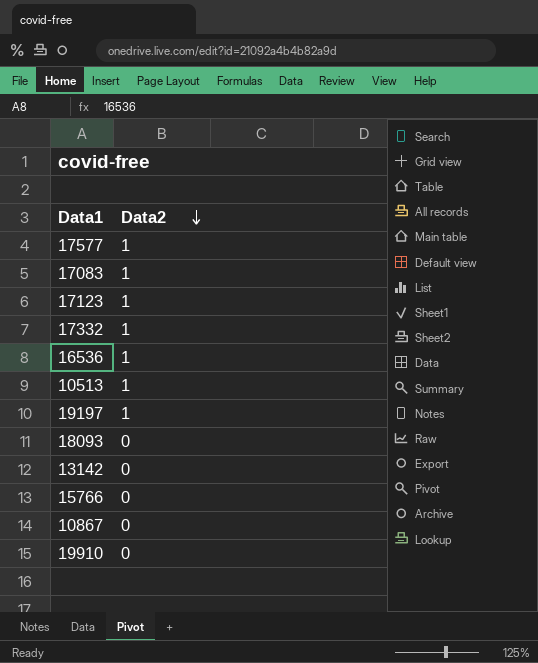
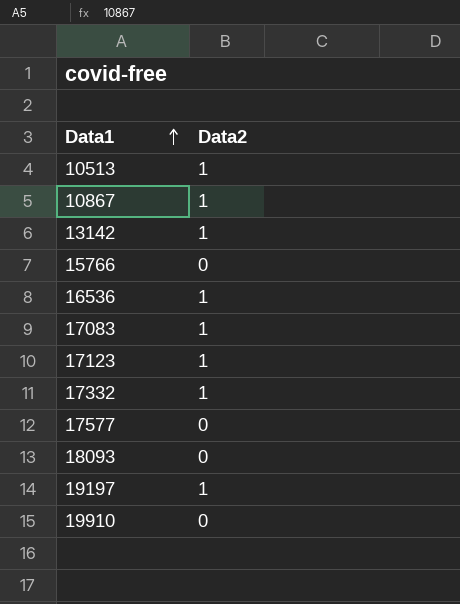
row order: Data2 descending -> Data1 ascending
10867 | Data2: 0 -> 1
13142 | Data2: 0 -> 1
17577 | Data2: 1 -> 0

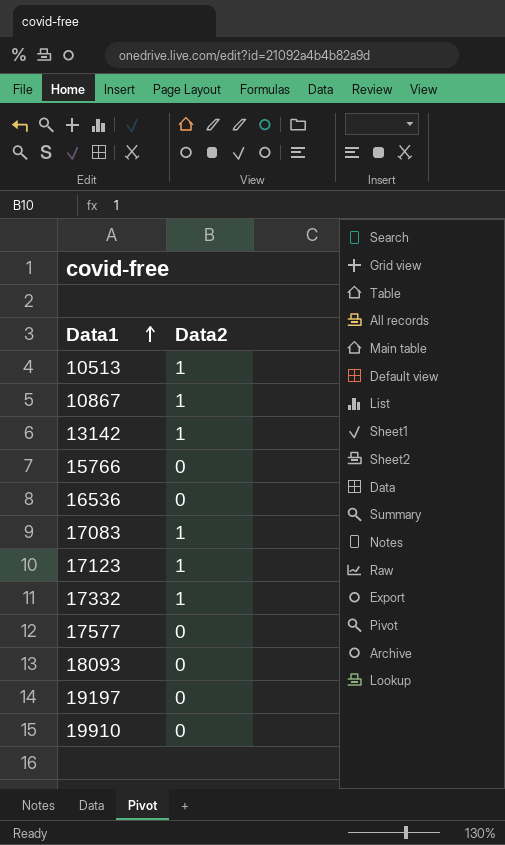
16536 | Data2: 1 -> 0
19197 | Data2: 1 -> 0

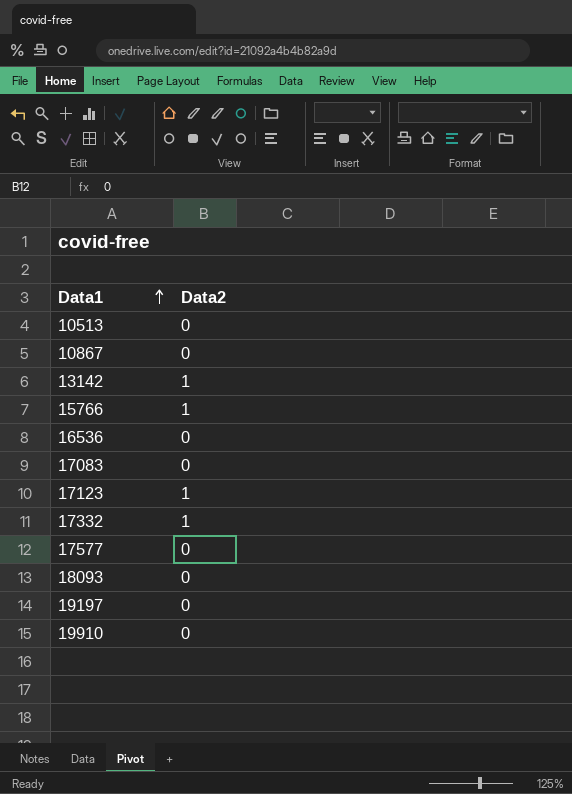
10513 | Data2: 1 -> 0
10867 | Data2: 1 -> 0
15766 | Data2: 0 -> 1
17083 | Data2: 1 -> 0

